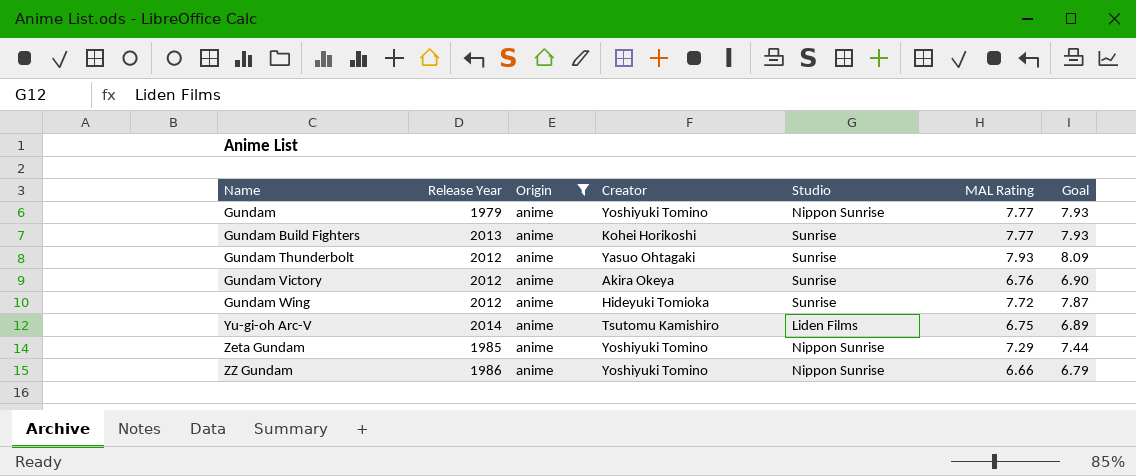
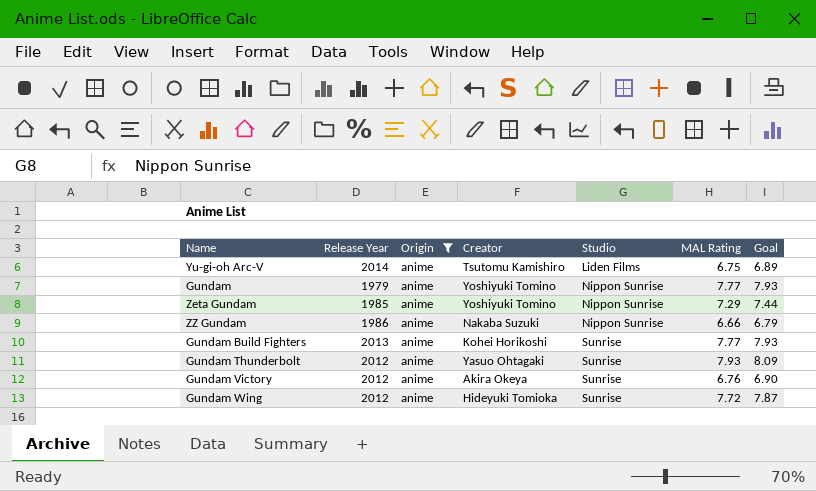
row order: Name ascending -> Studio ascending
ZZ Gundam | Creator: Yoshiyuki Tomino -> Nakaba Suzuki

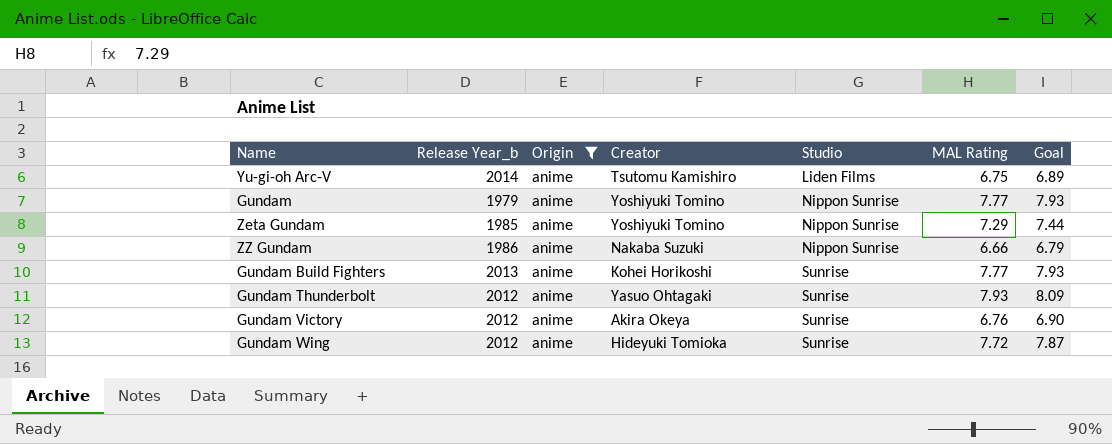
column name: Release Year -> Release Year_b

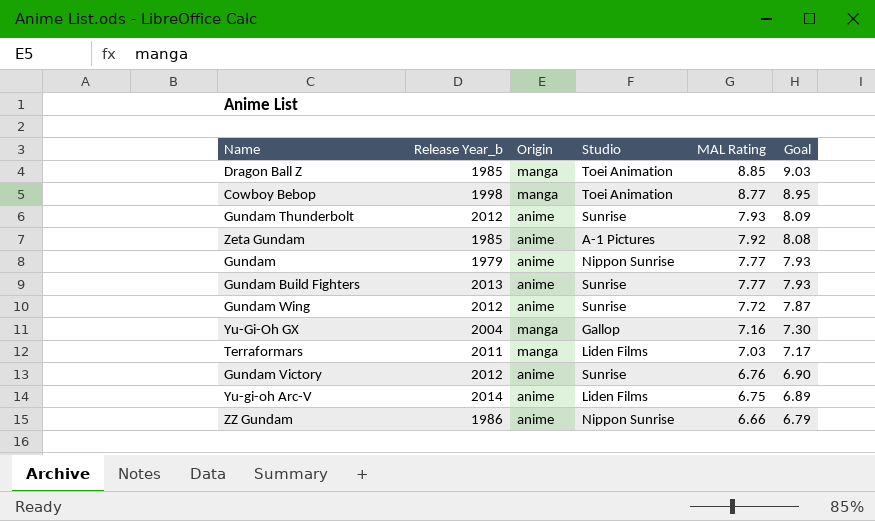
filter: Origin = anime -> none
row order: Studio ascending -> MAL Rating descending
column Creator | position: 4 -> none
Zeta Gundam | Studio: Nippon Sunrise -> A-1 Pictures
Zeta Gundam | MAL Rating: 7.29 -> 7.92
Zeta Gundam | Goal: 7.44 -> 8.08

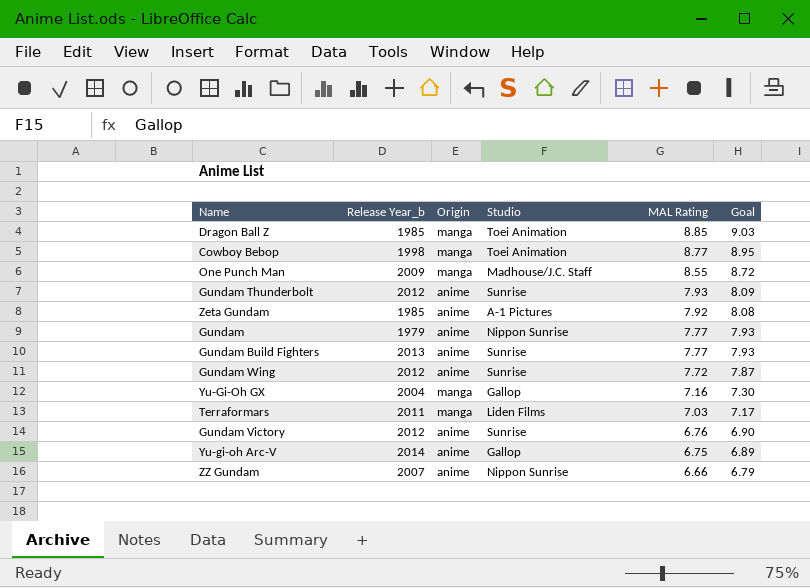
row One Punch Man: none -> 2009 | manga | Madhouse/J.C. Staff | 8.55 | 8.72
Yu-gi-oh Arc-V | Studio: Liden Films -> Gallop
ZZ Gundam | Release Year_b: 1986 -> 2007

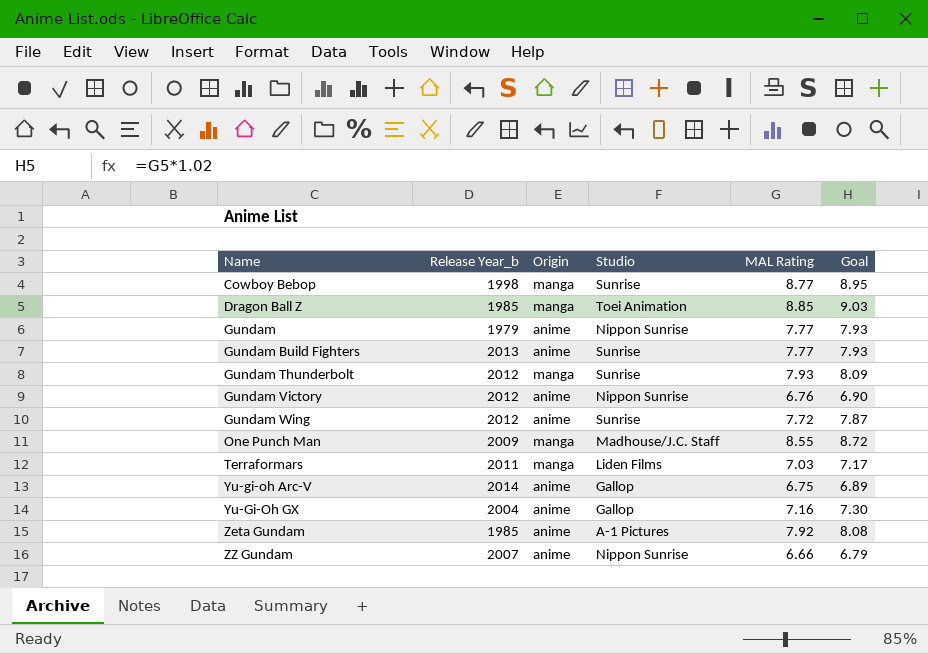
row order: MAL Rating descending -> Name ascending
Cowboy Bebop | Studio: Toei Animation -> Sunrise
Gundam Thunderbolt | Origin: anime -> manga
Gundam Victory | Studio: Sunrise -> Nippon Sunrise
Yu-Gi-Oh GX | Origin: manga -> anime

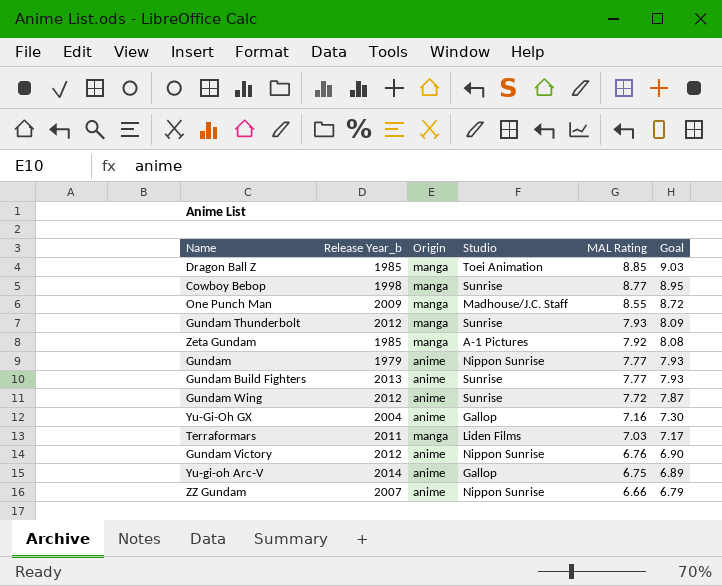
row order: Name ascending -> MAL Rating descending
Zeta Gundam | Origin: anime -> manga

